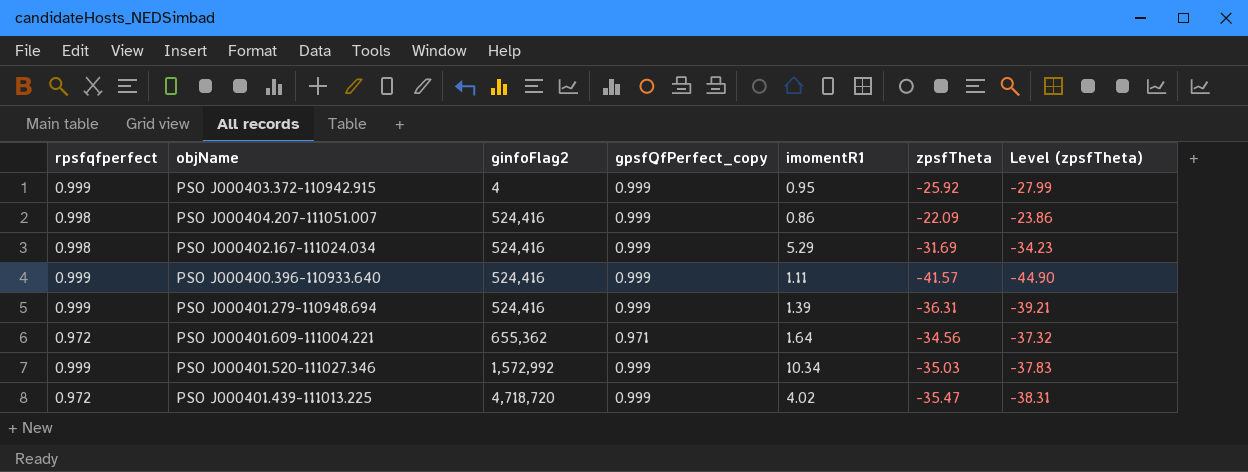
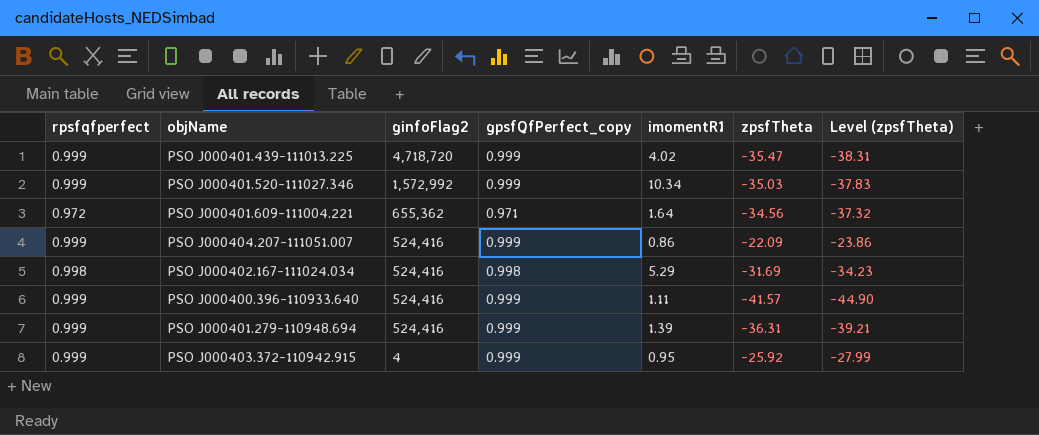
row order: ginfoFlag2 ascending -> ginfoFlag2 descending
PSO J000401.439-111013.225 | rpsfqfperfect: 0.972 -> 0.999
PSO J000404.207-111051.007 | rpsfqfperfect: 0.998 -> 0.999
PSO J000402.167-111024.034 | gpsfQfPerfect_copy: 0.999 -> 0.998

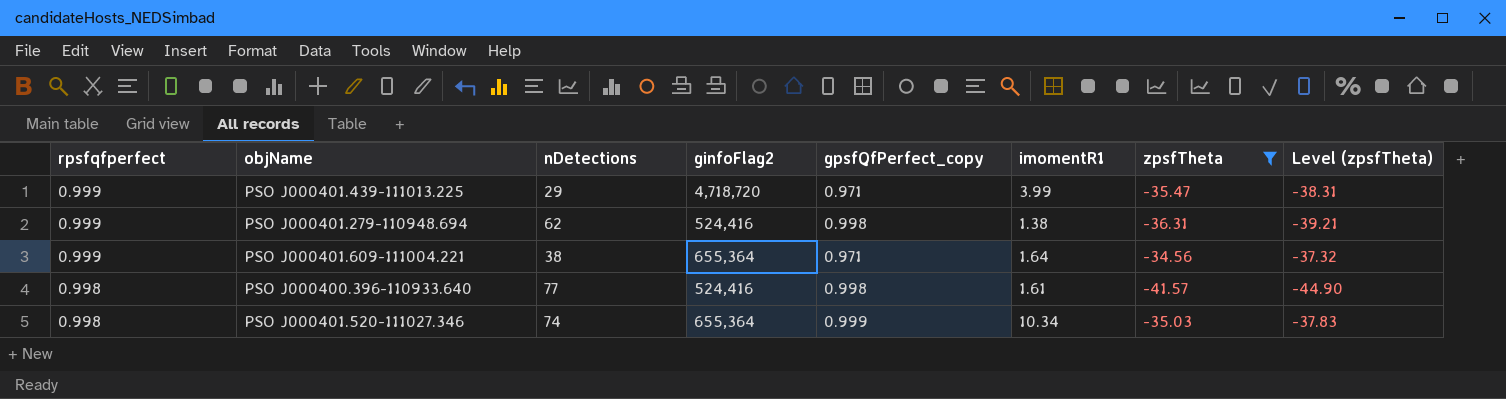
filter: none -> zpsfTheta <= -34.56
row order: ginfoFlag2 descending -> rpsfqfperfect descending
column nDetections | position: none -> 3
PSO J000401.439-111013.225 | gpsfQfPerfect_copy: 0.999 -> 0.971
PSO J000401.439-111013.225 | imomentR1: 4.02 -> 3.99
PSO J000401.279-110948.694 | gpsfQfPerfect_copy: 0.999 -> 0.998
PSO J000401.279-110948.694 | imomentR1: 1.39 -> 1.38
PSO J000401.609-111004.221 | rpsfqfperfect: 0.972 -> 0.999
PSO J000401.609-111004.221 | ginfoFlag2: 655,362 -> 655,364
PSO J000400.396-110933.640 | rpsfqfperfect: 0.999 -> 0.998
PSO J000400.396-110933.640 | gpsfQfPerfect_copy: 0.999 -> 0.998
PSO J000400.396-110933.640 | imomentR1: 1.11 -> 1.61
PSO J000401.520-111027.346 | rpsfqfperfect: 0.999 -> 0.998
PSO J000401.520-111027.346 | ginfoFlag2: 1,572,992 -> 655,364

